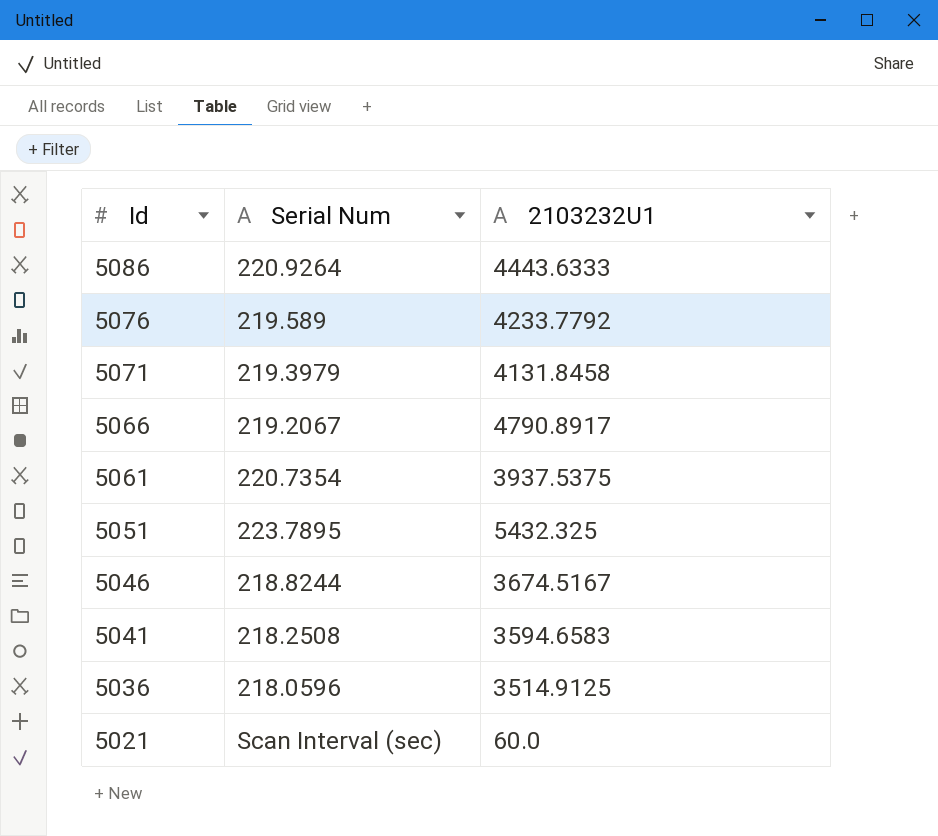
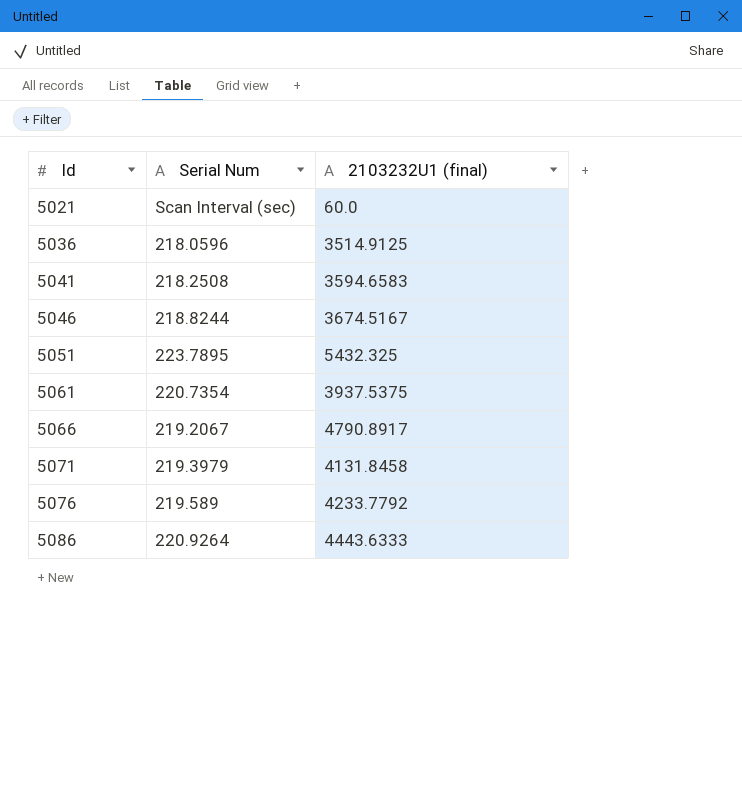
row order: Id descending -> Id ascending
column name: 2103232U1 -> 2103232U1 (final)

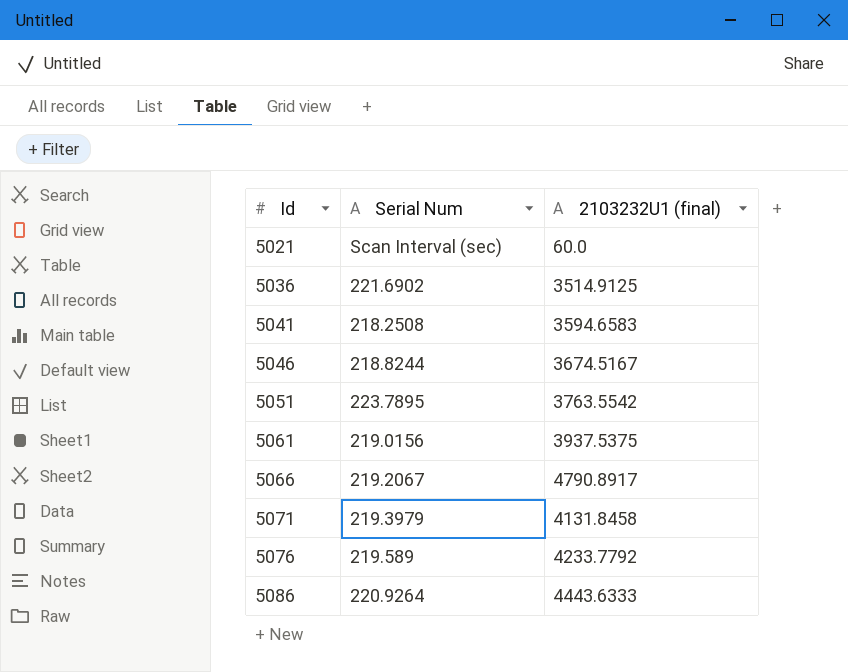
5036 | Serial Num: 218.0596 -> 221.6902
5051 | 2103232U1 (final): 5432.325 -> 3763.5542
5061 | Serial Num: 220.7354 -> 219.0156

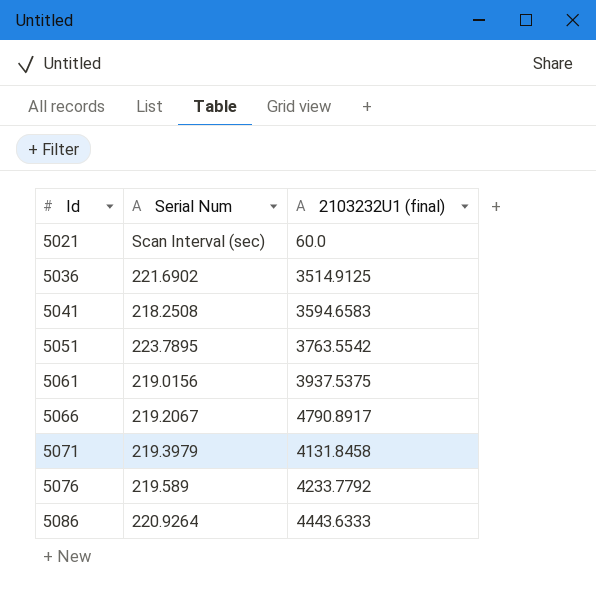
row 5046: 218.8244 | 3674.5167 -> none

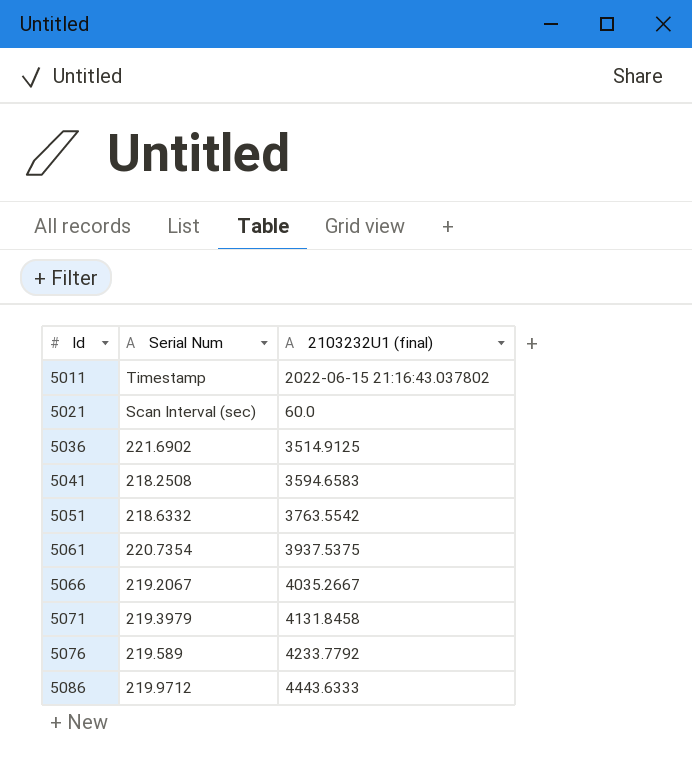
row 5011: none -> Timestamp | 2022-06-15 21:16:43.037802
5051 | Serial Num: 223.7895 -> 218.6332
5061 | Serial Num: 219.0156 -> 220.7354
5066 | 2103232U1 (final): 4790.8917 -> 4035.2667
5086 | Serial Num: 220.9264 -> 219.9712

